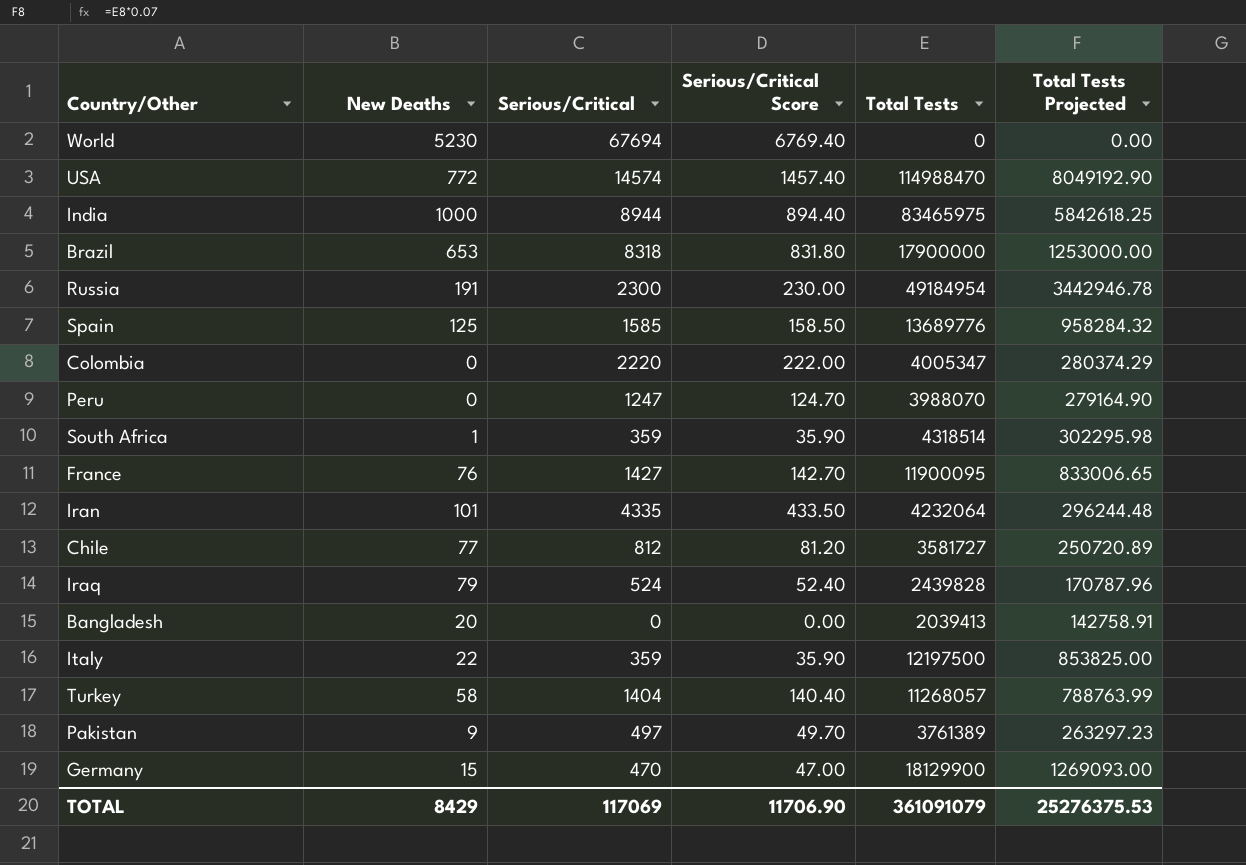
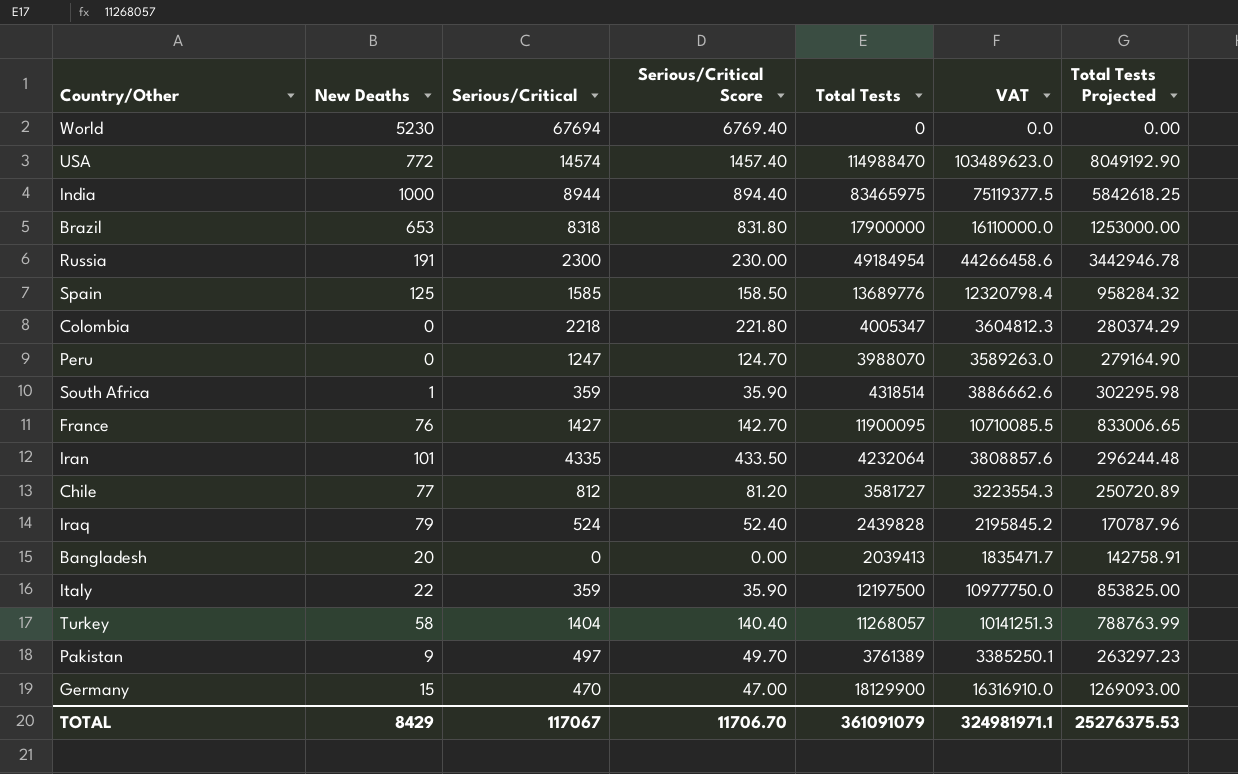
column VAT | formula: none -> [Total Tests] * 0.9
Colombia | Serious/Critical: 2220 -> 2218
Colombia | Serious/Critical Score: 222.00 -> 221.80
TOTAL | Serious/Critical: 117069 -> 117067
TOTAL | Serious/Critical Score: 11706.90 -> 11706.70

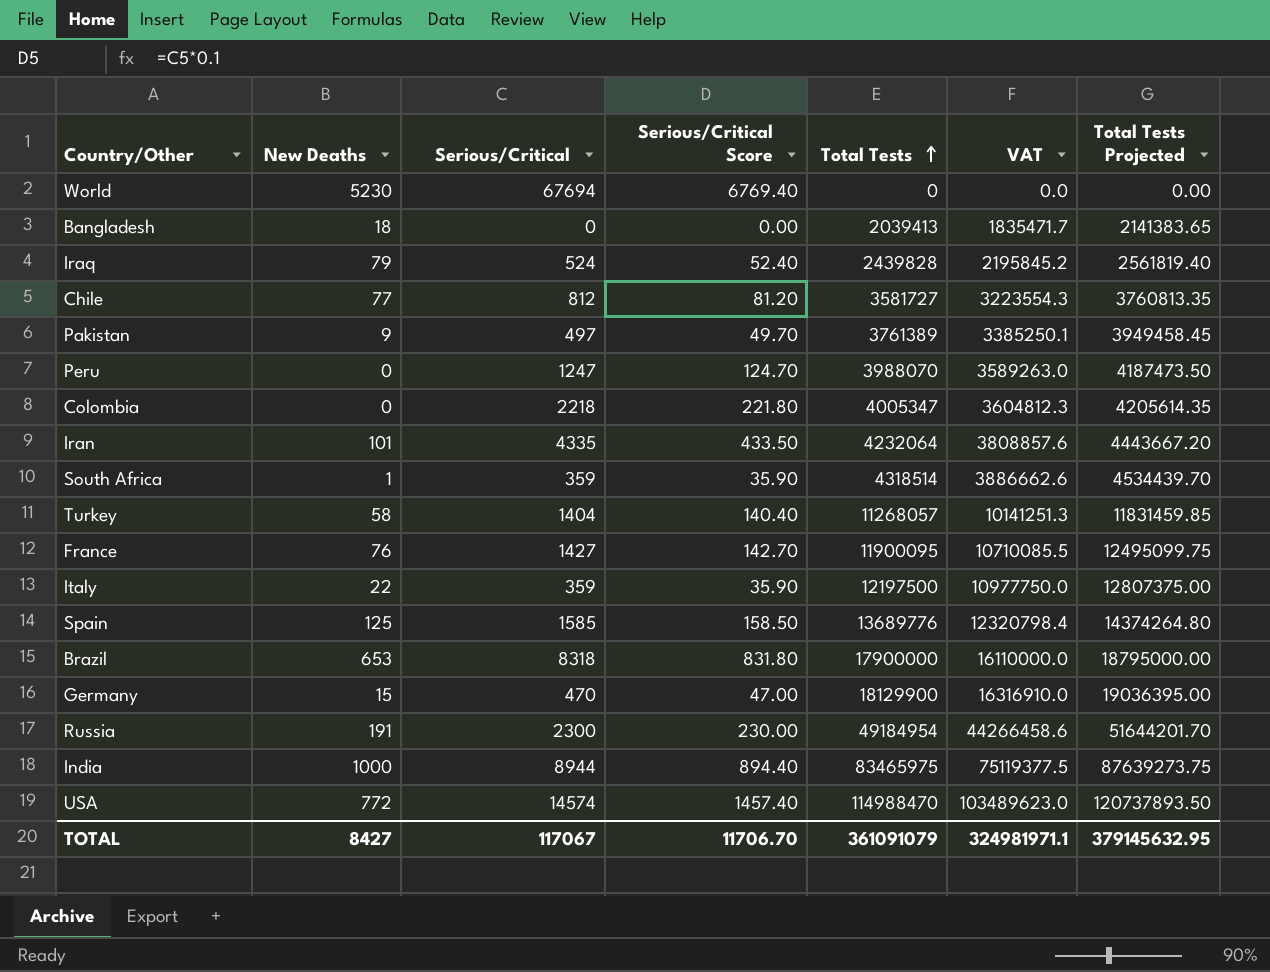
row order: none -> Total Tests ascending
column Total Tests Projected | formula: [Total Tests] * 0.07 -> [Total Tests] * 1.05
Bangladesh | New Deaths: 20 -> 18
TOTAL | New Deaths: 8429 -> 8427
TOTAL | Total Tests Projected: 25276375.53 -> 379145632.95

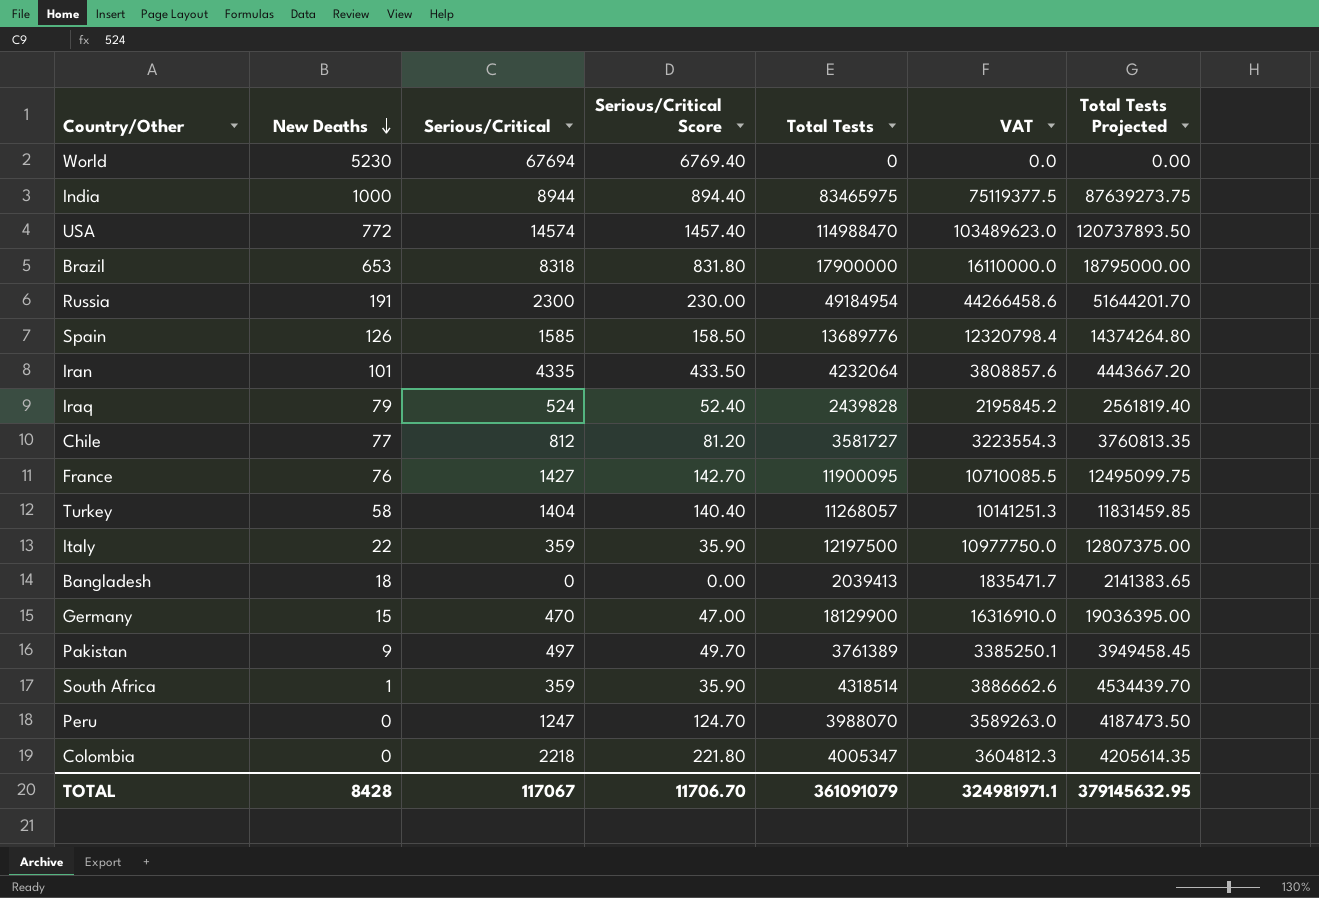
row order: Total Tests ascending -> New Deaths descending
Spain | New Deaths: 125 -> 126
TOTAL | New Deaths: 8427 -> 8428

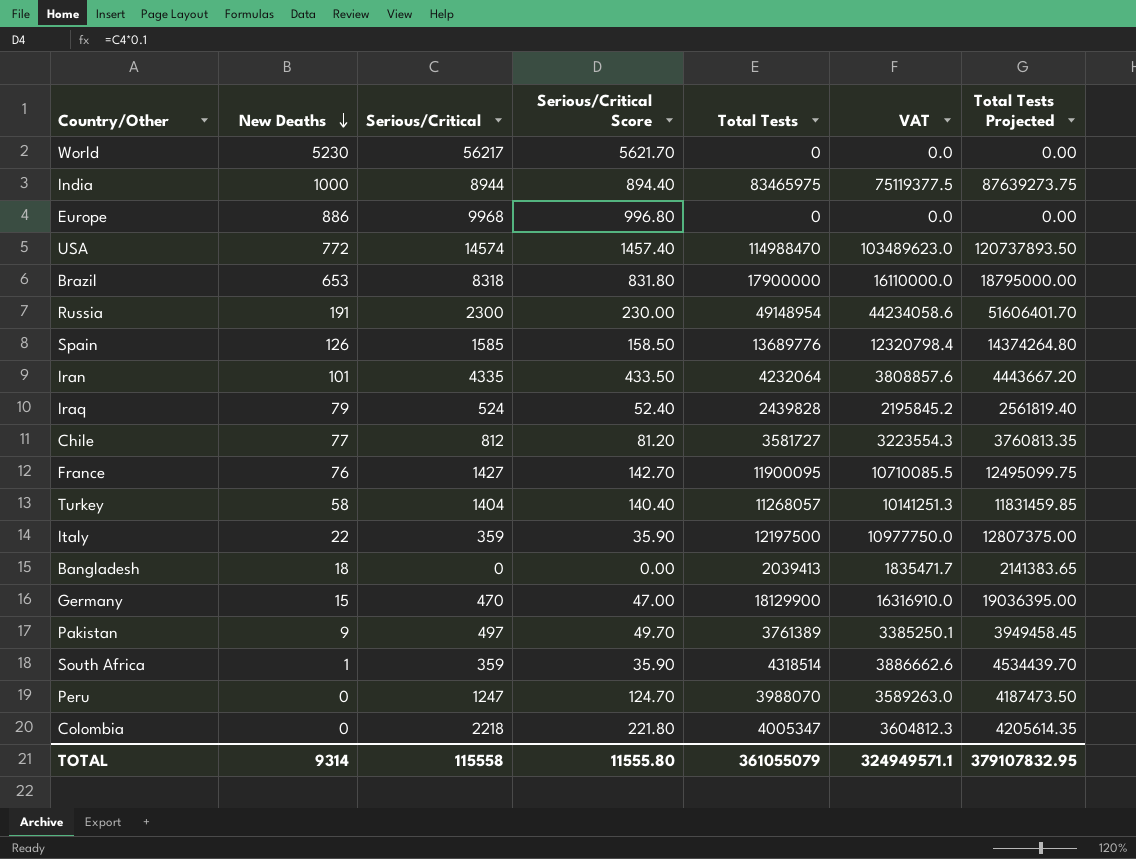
World | Serious/Critical: 67694 -> 56217
World | Serious/Critical Score: 6769.40 -> 5621.70
row Europe: none -> 886 | 9968 | 996.80 | 0 | 0.0 | 0.00
Russia | Total Tests: 49184954 -> 49148954
Russia | VAT: 44266458.6 -> 44234058.6
Russia | Total Tests Projected: 51644201.70 -> 51606401.70
TOTAL | New Deaths: 8428 -> 9314
TOTAL | Serious/Critical: 117067 -> 115558
TOTAL | Serious/Critical Score: 11706.70 -> 11555.80
TOTAL | Total Tests: 361091079 -> 361055079
TOTAL | VAT: 324981971.1 -> 324949571.1
TOTAL | Total Tests Projected: 379145632.95 -> 379107832.95

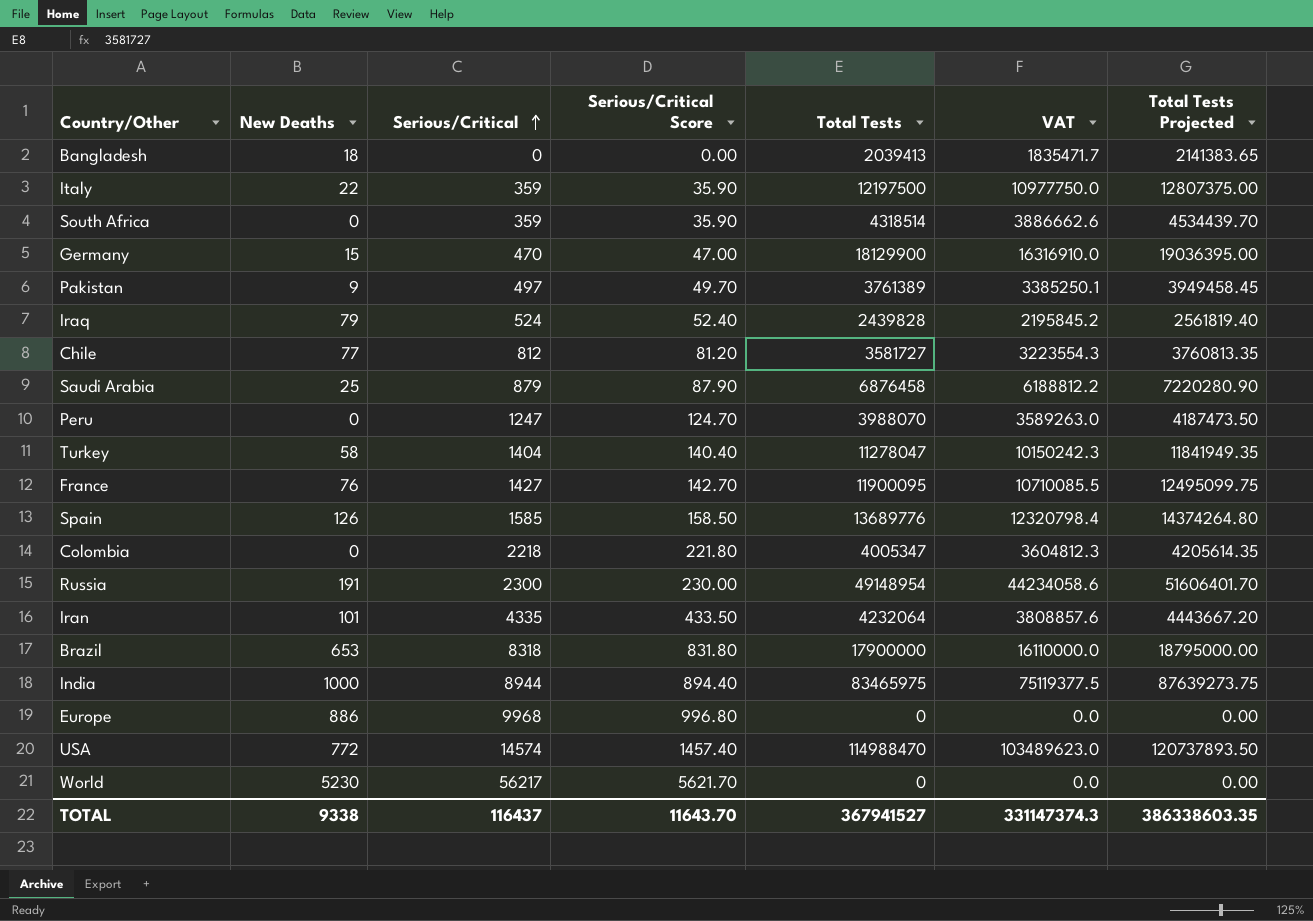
row order: New Deaths descending -> Serious/Critical ascending
South Africa | New Deaths: 1 -> 0
row Saudi Arabia: none -> 25 | 879 | 87.90 | 6876458 | 6188812.2 | 7220280.90
Turkey | Total Tests: 11268057 -> 11278047
Turkey | VAT: 10141251.3 -> 10150242.3
Turkey | Total Tests Projected: 11831459.85 -> 11841949.35
TOTAL | New Deaths: 9314 -> 9338
TOTAL | Serious/Critical: 115558 -> 116437
TOTAL | Serious/Critical Score: 11555.80 -> 11643.70
TOTAL | Total Tests: 361055079 -> 367941527
TOTAL | VAT: 324949571.1 -> 331147374.3
TOTAL | Total Tests Projected: 379107832.95 -> 386338603.35

